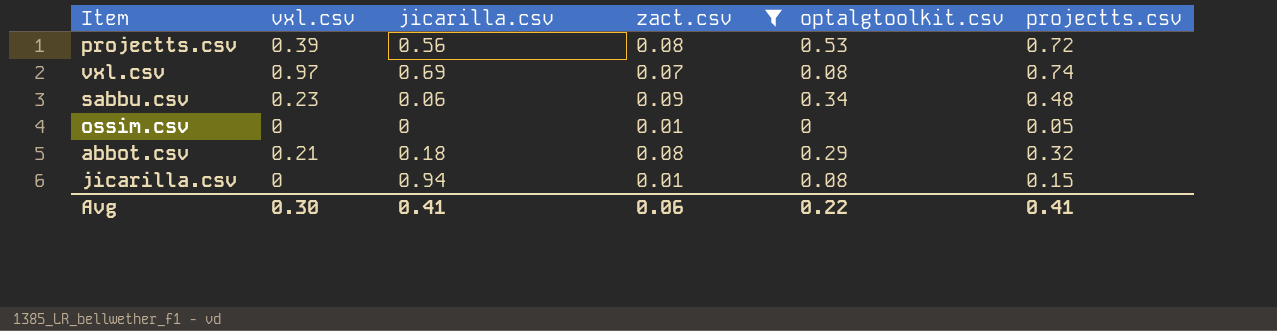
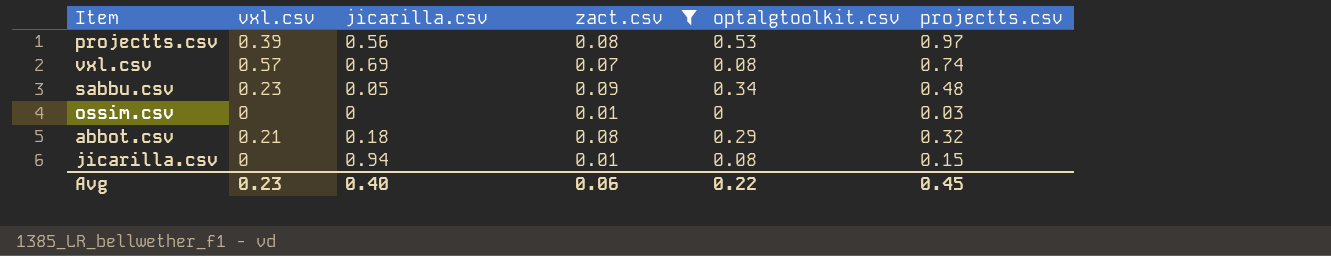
projectts.csv | projectts.csv: 0.72 -> 0.97
vxl.csv | vxl.csv: 0.97 -> 0.57
sabbu.csv | jicarilla.csv: 0.06 -> 0.05
ossim.csv | projectts.csv: 0.05 -> 0.03
Avg | vxl.csv: 0.30 -> 0.23
Avg | jicarilla.csv: 0.41 -> 0.40
Avg | projectts.csv: 0.41 -> 0.45

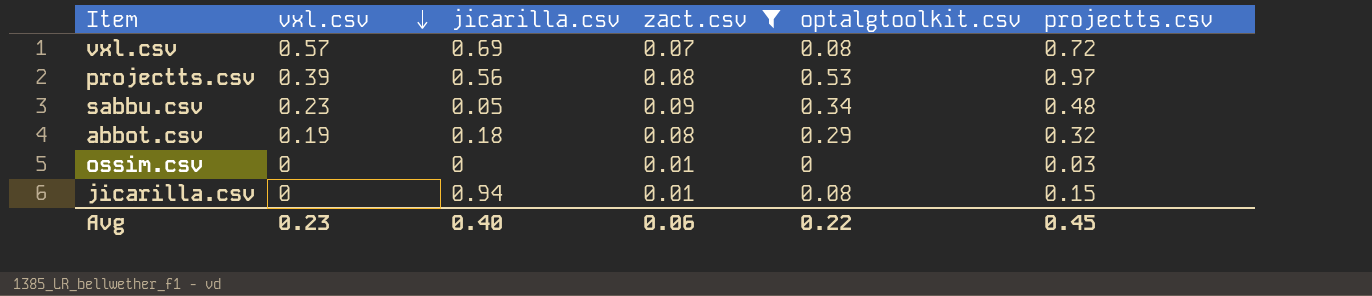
row order: none -> vxl.csv descending
vxl.csv | projectts.csv: 0.74 -> 0.72
abbot.csv | vxl.csv: 0.21 -> 0.19

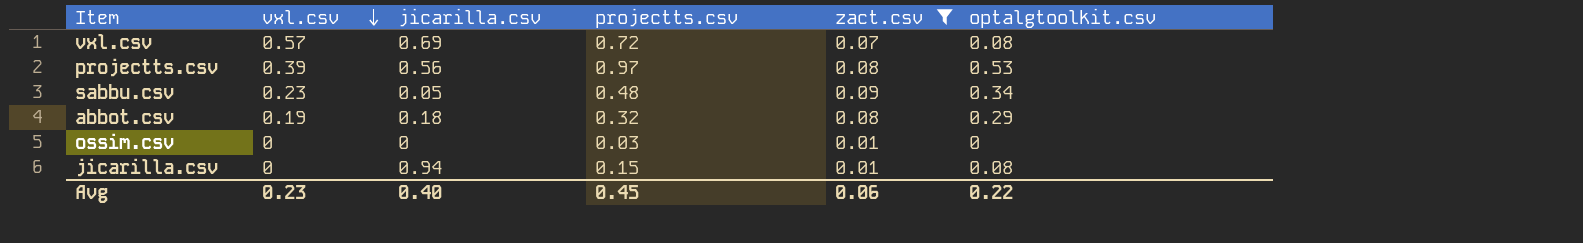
column projectts.csv | position: 6 -> 4

